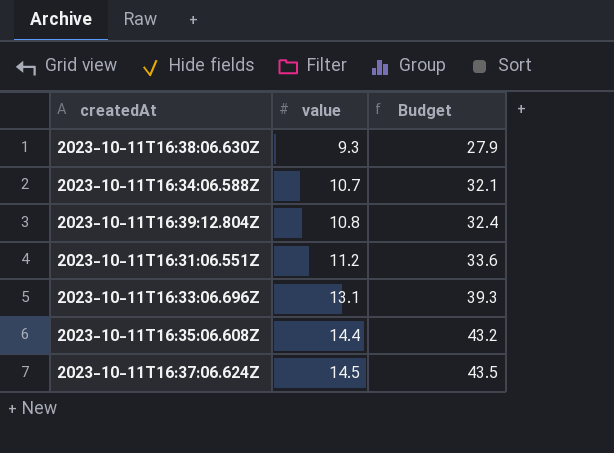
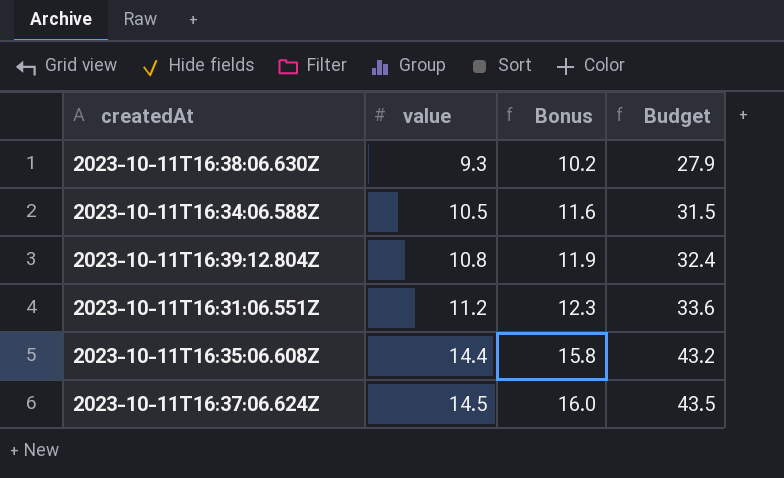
column Bonus | formula: none -> [value] * 1.1
row 2023-10-11T16:33:06.696Z: 13.1 | 39.3 -> none
2023-10-11T16:34:06.588Z | value: 10.7 -> 10.5
2023-10-11T16:34:06.588Z | Budget: 32.1 -> 31.5

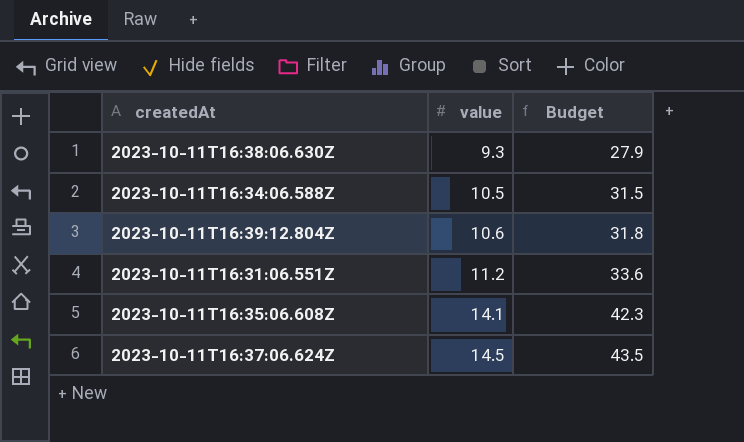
column Bonus | formula: [value] * 1.1 -> none
2023-10-11T16:39:12.804Z | value: 10.8 -> 10.6
2023-10-11T16:39:12.804Z | Budget: 32.4 -> 31.8
2023-10-11T16:35:06.608Z | value: 14.4 -> 14.1
2023-10-11T16:35:06.608Z | Budget: 43.2 -> 42.3

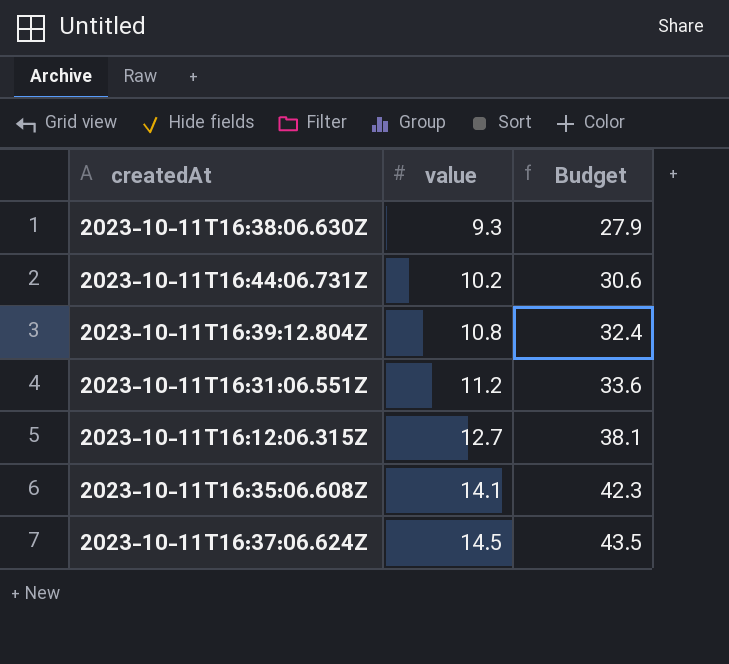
row 2023-10-11T16:34:06.588Z: 10.5 | 31.5 -> none
row 2023-10-11T16:44:06.731Z: none -> 10.2 | 30.6
2023-10-11T16:39:12.804Z | value: 10.6 -> 10.8
2023-10-11T16:39:12.804Z | Budget: 31.8 -> 32.4
row 2023-10-11T16:12:06.315Z: none -> 12.7 | 38.1

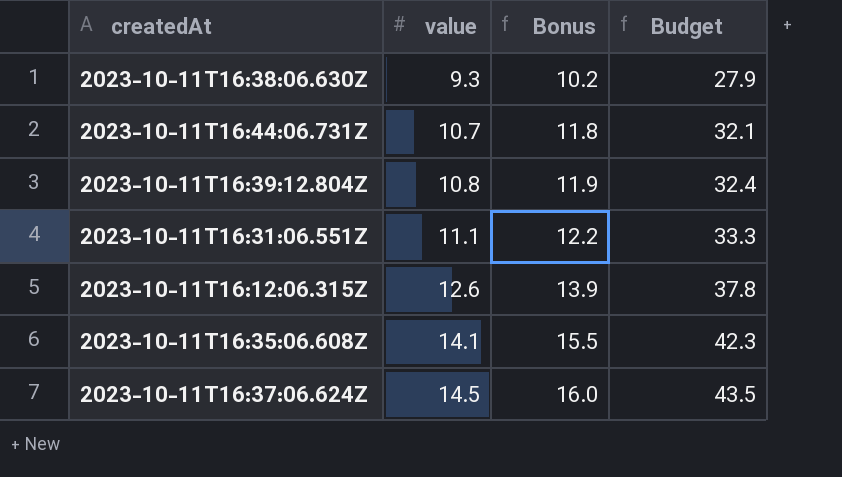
column Bonus | formula: none -> [value] * 1.1
2023-10-11T16:44:06.731Z | value: 10.2 -> 10.7
2023-10-11T16:44:06.731Z | Budget: 30.6 -> 32.1
2023-10-11T16:31:06.551Z | value: 11.2 -> 11.1
2023-10-11T16:31:06.551Z | Budget: 33.6 -> 33.3
2023-10-11T16:12:06.315Z | value: 12.7 -> 12.6
2023-10-11T16:12:06.315Z | Budget: 38.1 -> 37.8

